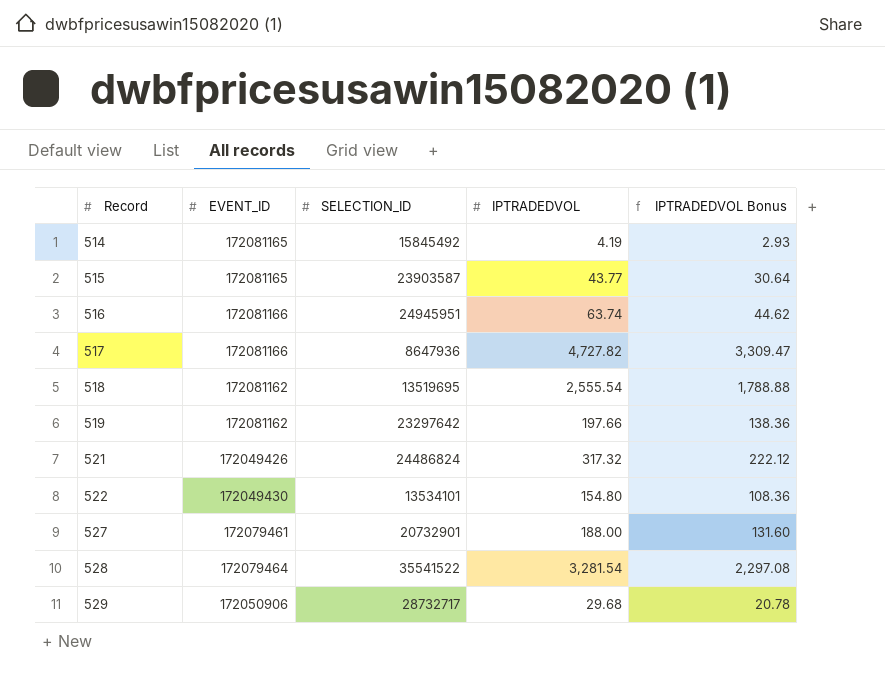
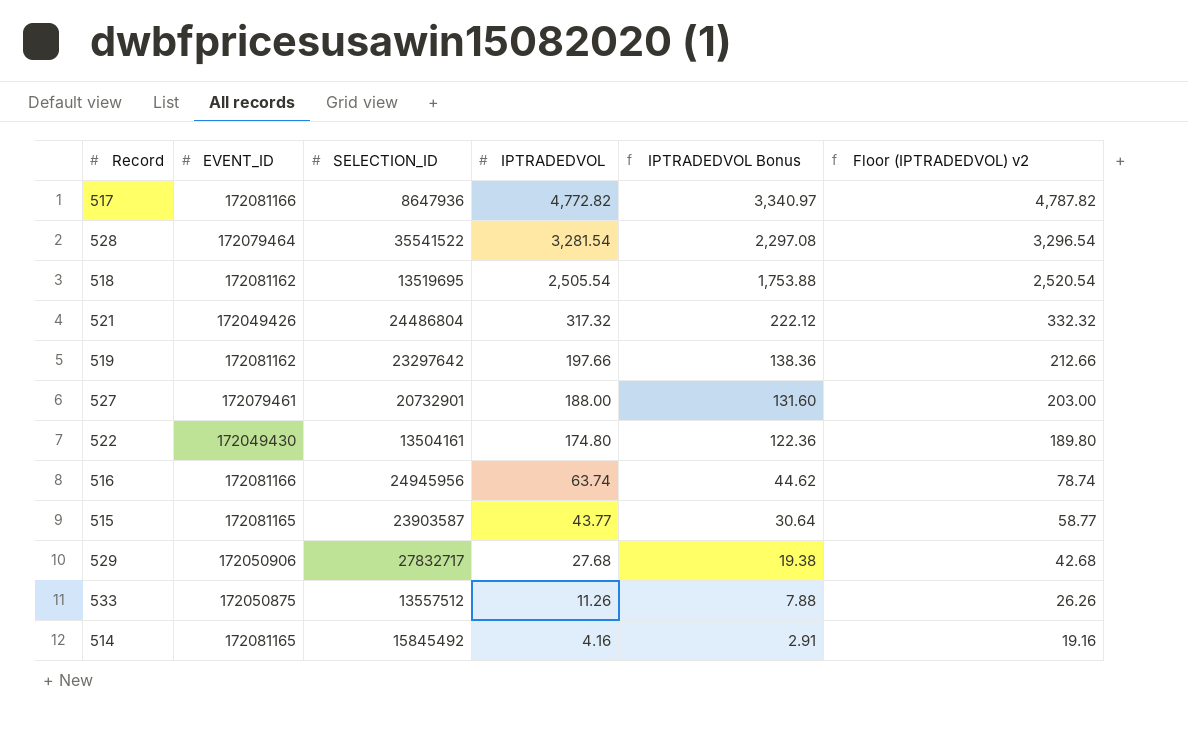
row order: Record ascending -> IPTRADEDVOL descending
column Floor (IPTRADEDVOL) v2 | formula: none -> [IPTRADEDVOL] + 15
517 | IPTRADEDVOL: 4,727.82 -> 4,772.82
517 | IPTRADEDVOL Bonus: 3,309.47 -> 3,340.97
518 | IPTRADEDVOL: 2,555.54 -> 2,505.54
518 | IPTRADEDVOL Bonus: 1,788.88 -> 1,753.88
521 | SELECTION_ID: 24486824 -> 24486804
522 | SELECTION_ID: 13534101 -> 13504161
522 | IPTRADEDVOL: 154.80 -> 174.80
522 | IPTRADEDVOL Bonus: 108.36 -> 122.36
516 | SELECTION_ID: 24945951 -> 24945956
529 | SELECTION_ID: 28732717 -> 27832717
529 | IPTRADEDVOL: 29.68 -> 27.68
529 | IPTRADEDVOL Bonus: 20.78 -> 19.38
row 533: none -> 172050875 | 13557512 | 11.26 | 7.88 | 26.26
514 | IPTRADEDVOL: 4.19 -> 4.16
514 | IPTRADEDVOL Bonus: 2.93 -> 2.91

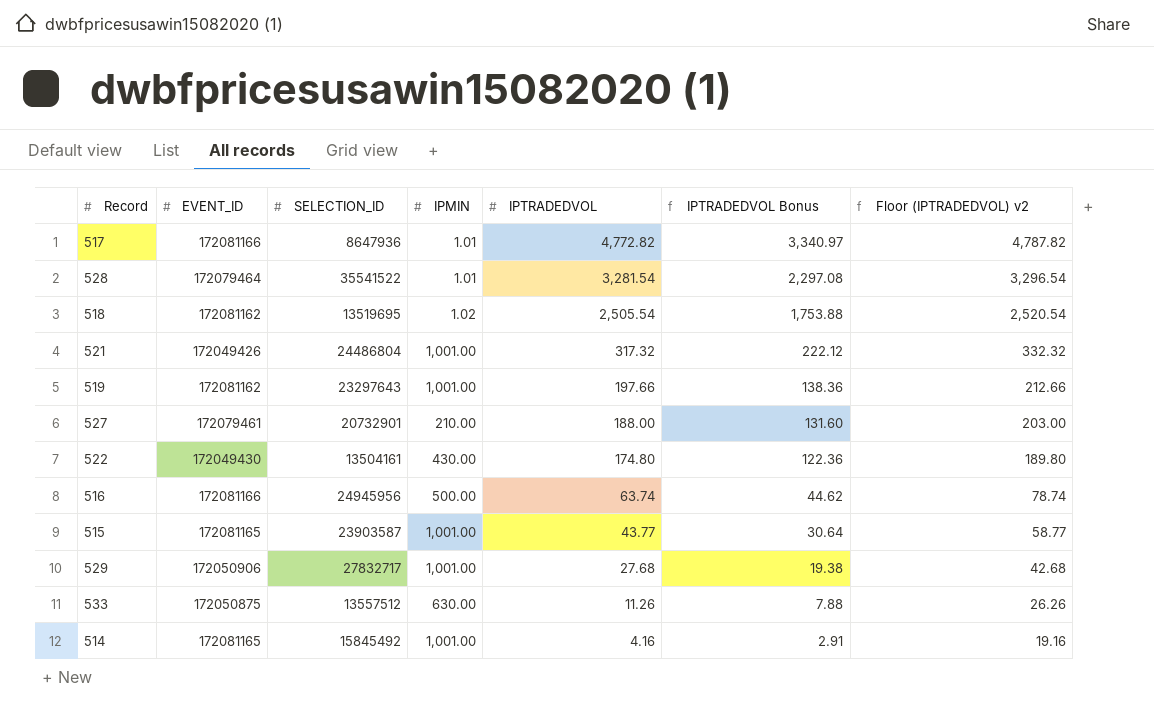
column IPMIN | position: none -> 4
519 | SELECTION_ID: 23297642 -> 23297643

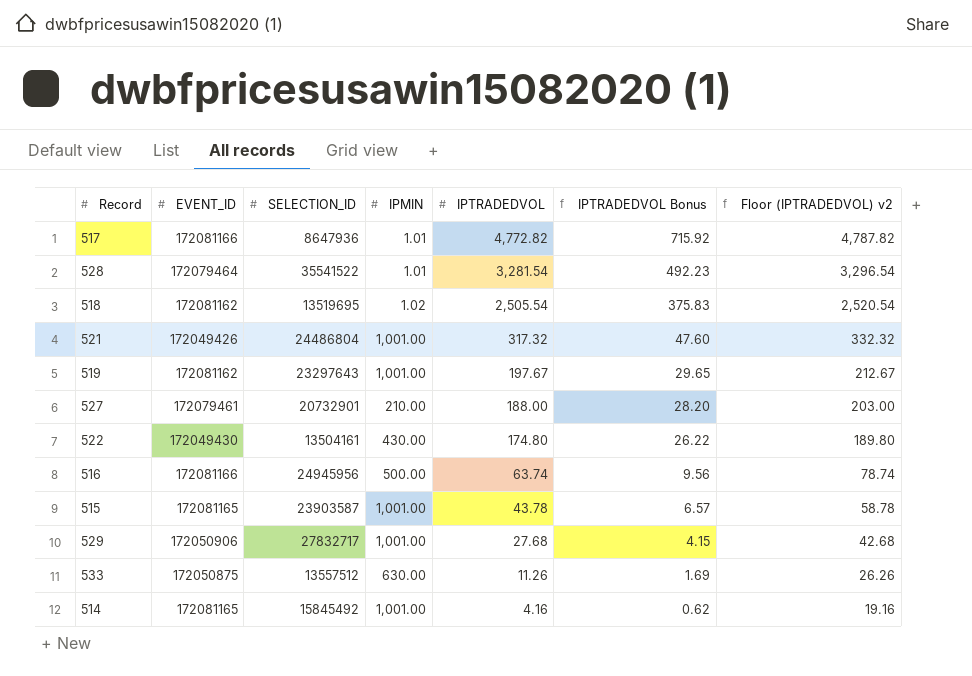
column IPTRADEDVOL Bonus | formula: [IPTRADEDVOL] * 0.7 -> [IPTRADEDVOL] * 0.15
519 | IPTRADEDVOL: 197.66 -> 197.67
519 | Floor (IPTRADEDVOL) v2: 212.66 -> 212.67
515 | IPTRADEDVOL: 43.77 -> 43.78
515 | Floor (IPTRADEDVOL) v2: 58.77 -> 58.78

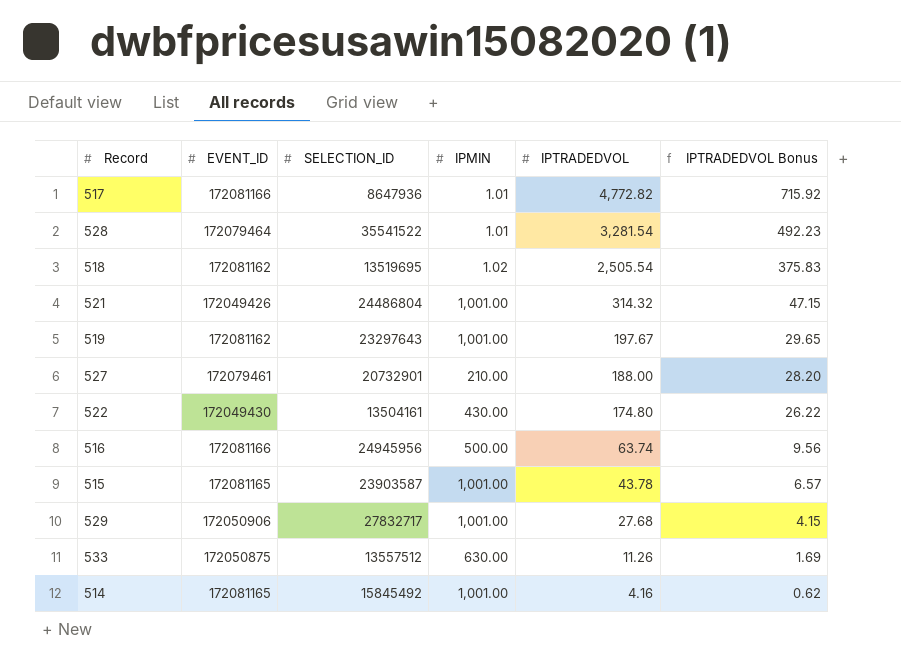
column Floor (IPTRADEDVOL) v2 | formula: [IPTRADEDVOL] + 15 -> none
521 | IPTRADEDVOL: 317.32 -> 314.32
521 | IPTRADEDVOL Bonus: 47.60 -> 47.15

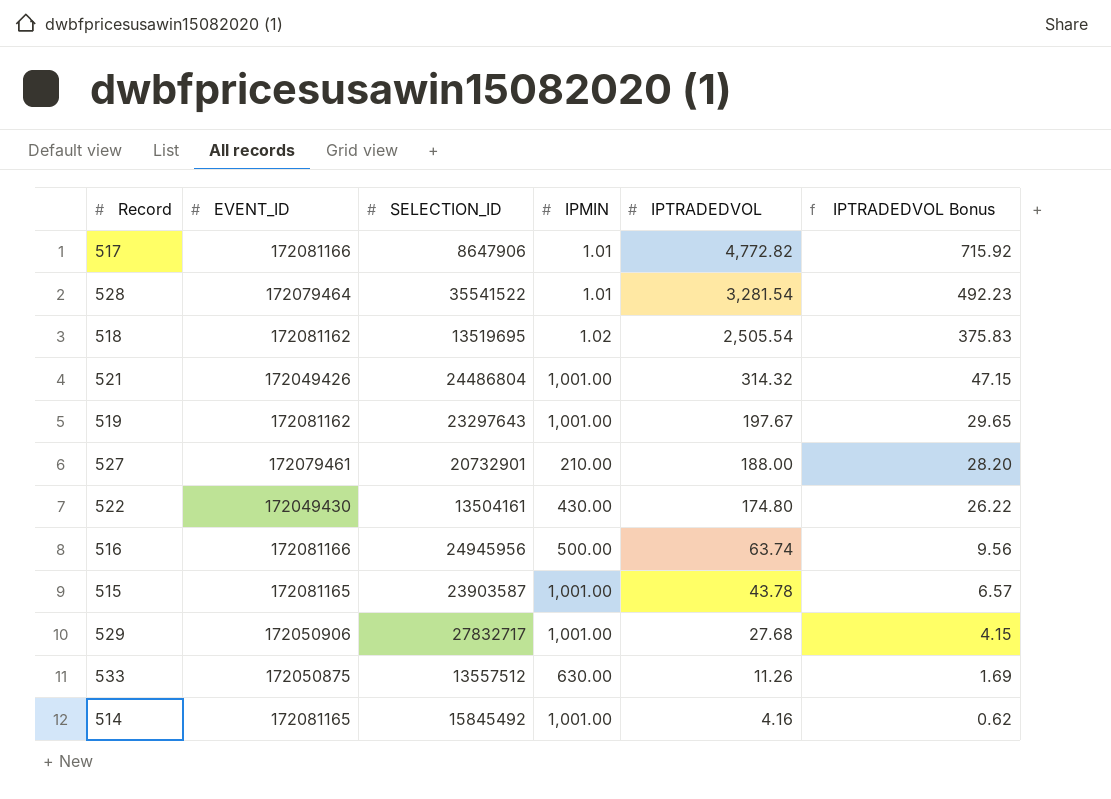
517 | SELECTION_ID: 8647936 -> 8647906

